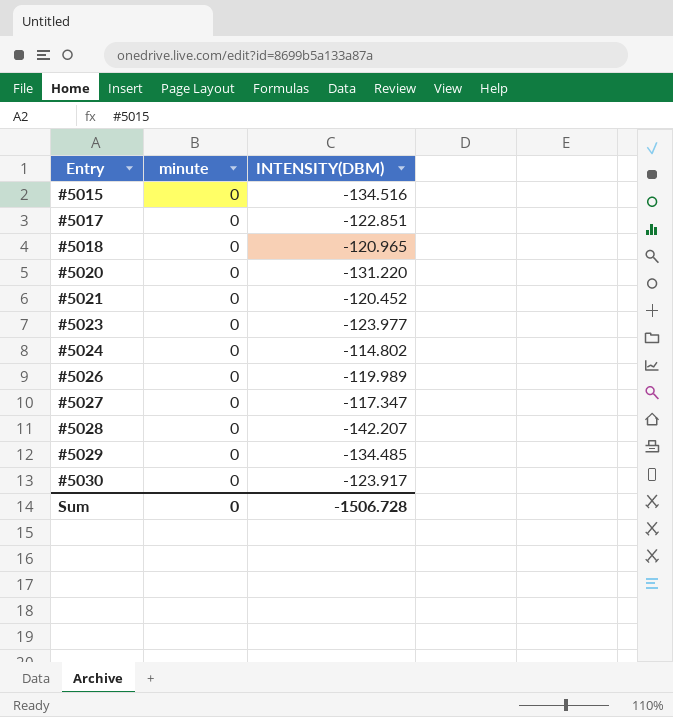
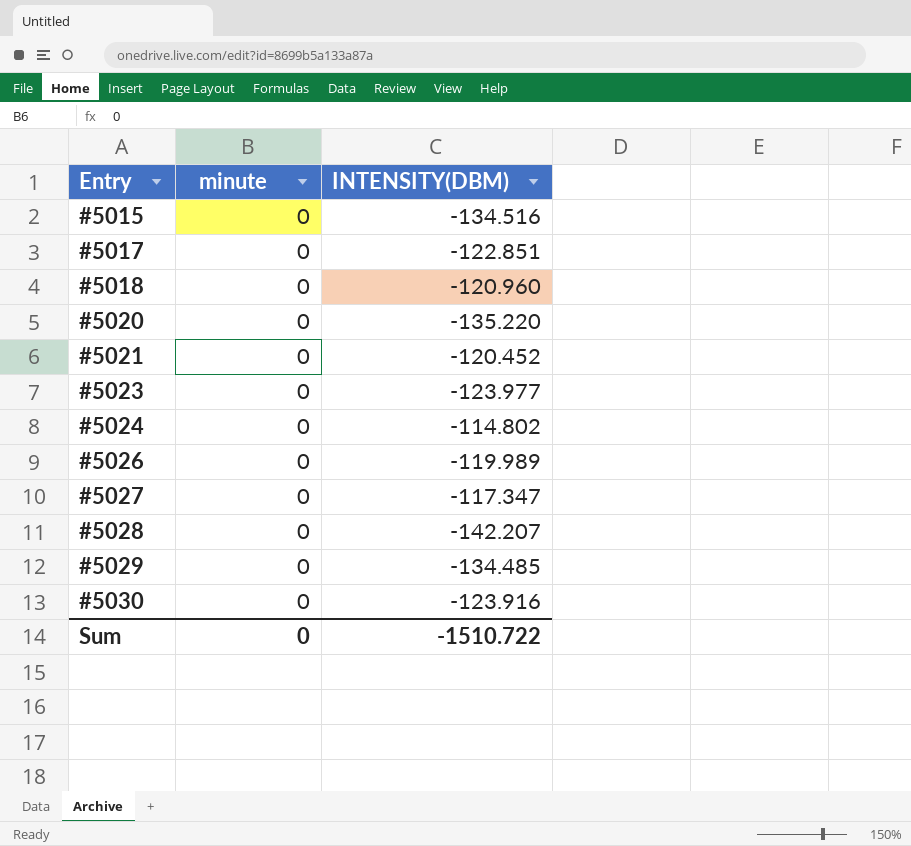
#5018 | INTENSITY(DBM): -120.965 -> -120.960
#5020 | INTENSITY(DBM): -131.220 -> -135.220
#5030 | INTENSITY(DBM): -123.917 -> -123.916
Sum | INTENSITY(DBM): -1506.728 -> -1510.722

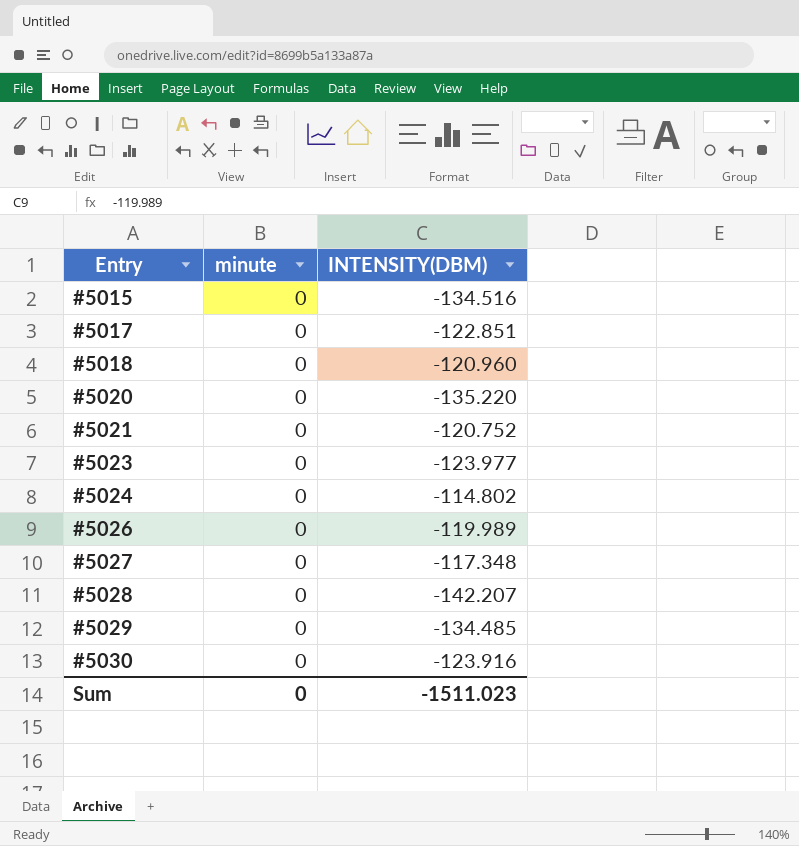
#5021 | INTENSITY(DBM): -120.452 -> -120.752
#5027 | INTENSITY(DBM): -117.347 -> -117.348
Sum | INTENSITY(DBM): -1510.722 -> -1511.023

